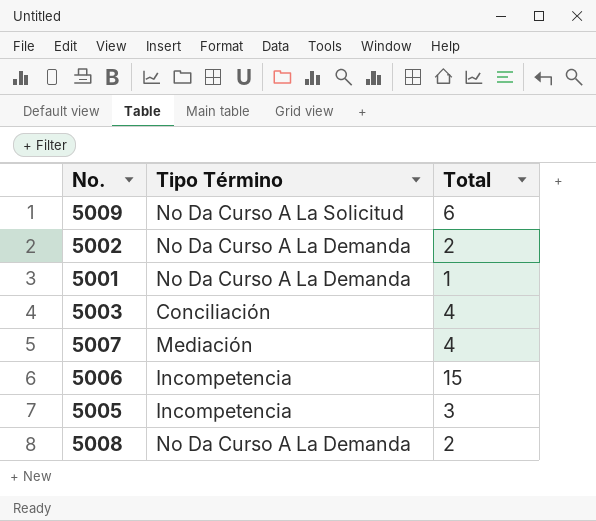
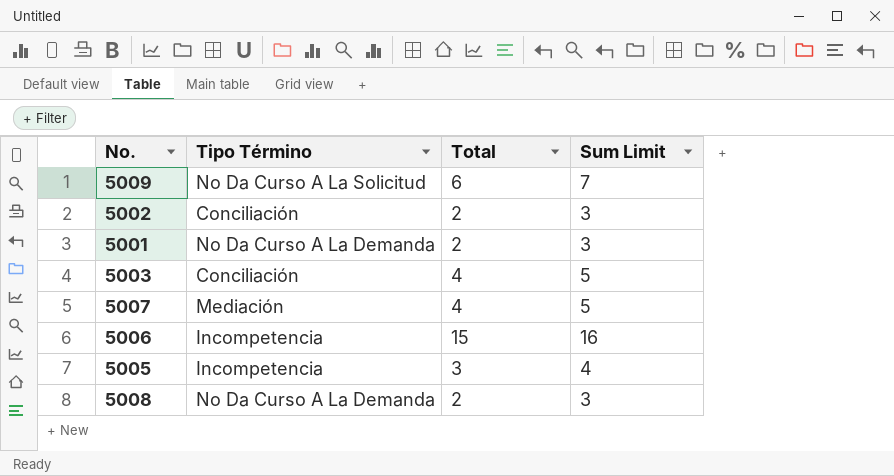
column Sum Limit | formula: none -> [Total] + 1
5002 | Tipo Término: No Da Curso A La Demanda -> Conciliación
5001 | Total: 1 -> 2

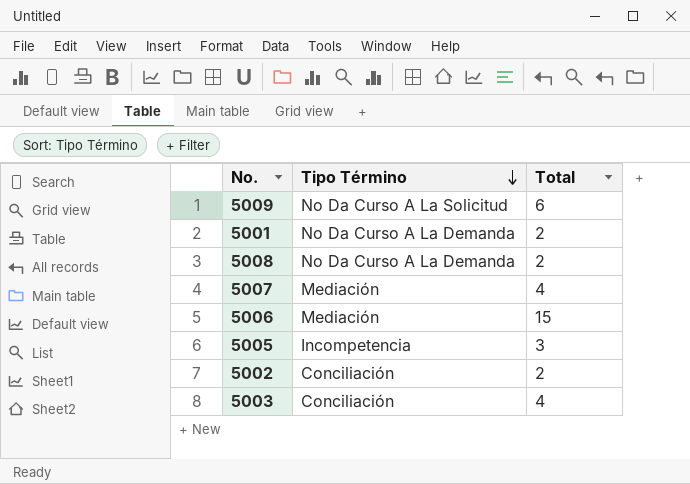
row order: none -> Tipo Término descending
column Sum Limit | formula: [Total] + 1 -> none
5006 | Tipo Término: Incompetencia -> Mediación

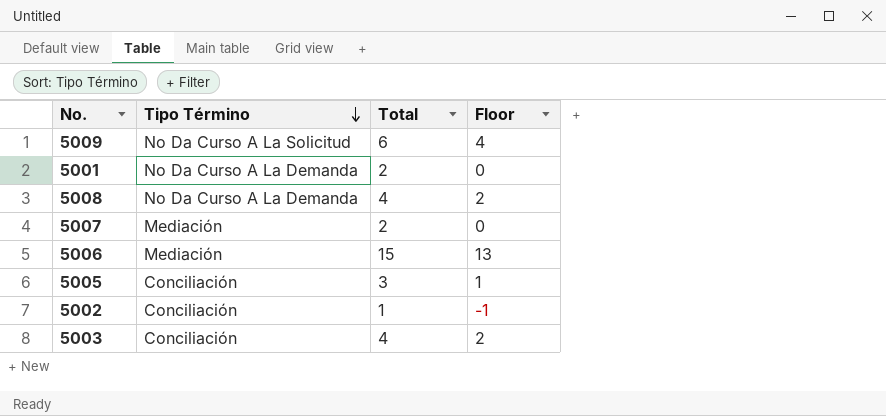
column Floor | formula: none -> [Total] - 2
5008 | Total: 2 -> 4
5007 | Total: 4 -> 2
5005 | Tipo Término: Incompetencia -> Conciliación
5002 | Total: 2 -> 1

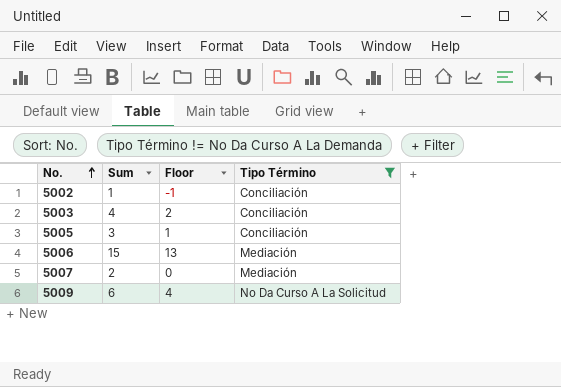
filter: none -> Tipo Término != No Da Curso A La Demanda
row order: Tipo Término descending -> No. ascending
column name: Total -> Sum
column Tipo Término | position: 2 -> 4

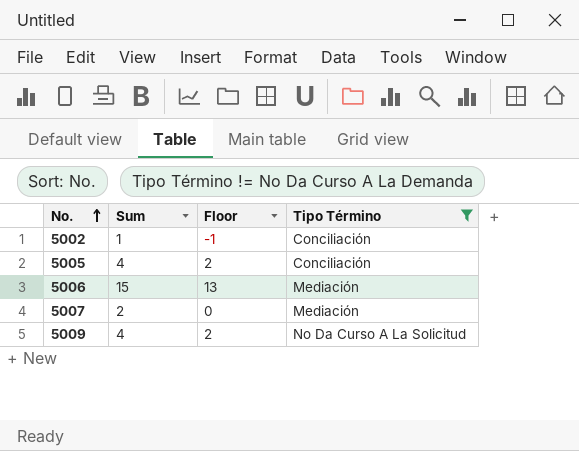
row 5003: 4 | 2 | Conciliación -> none
5005 | Sum: 3 -> 4
5005 | Floor: 1 -> 2
5009 | Sum: 6 -> 4
5009 | Floor: 4 -> 2

